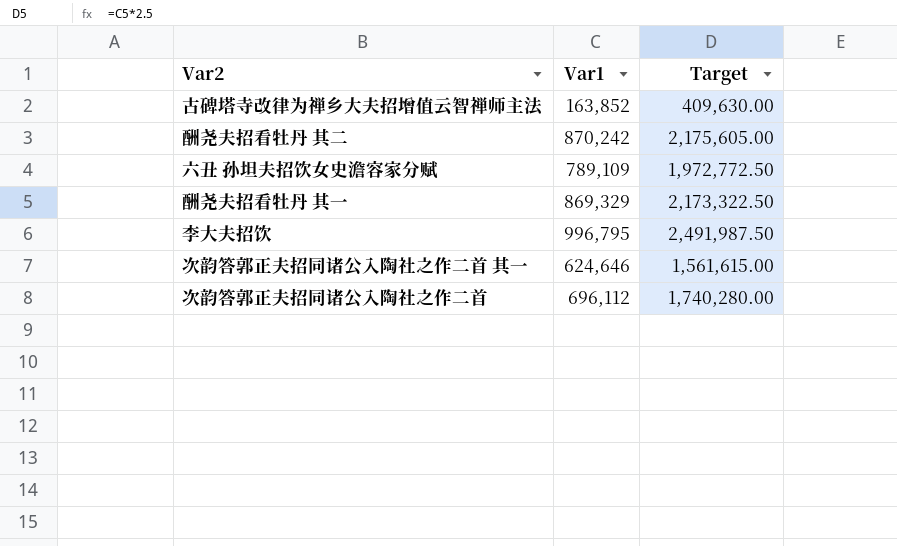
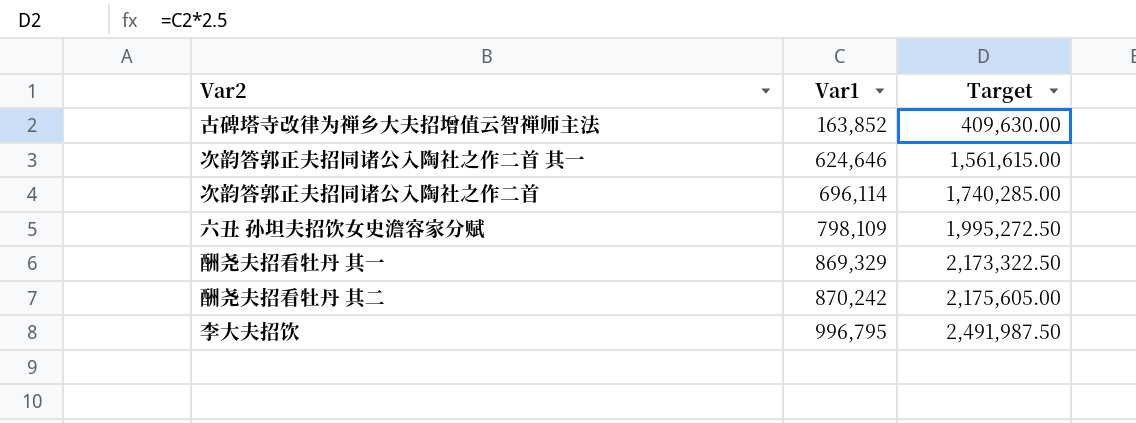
row order: none -> Var1 ascending
次韵答郭正夫招同诸公入陶社之作二首 | Var1: 696,112 -> 696,114
次韵答郭正夫招同诸公入陶社之作二首 | Target: 1,740,280.00 -> 1,740,285.00
六丑 孙坦夫招饮女史澹容家分赋 | Var1: 789,109 -> 798,109
六丑 孙坦夫招饮女史澹容家分赋 | Target: 1,972,772.50 -> 1,995,272.50

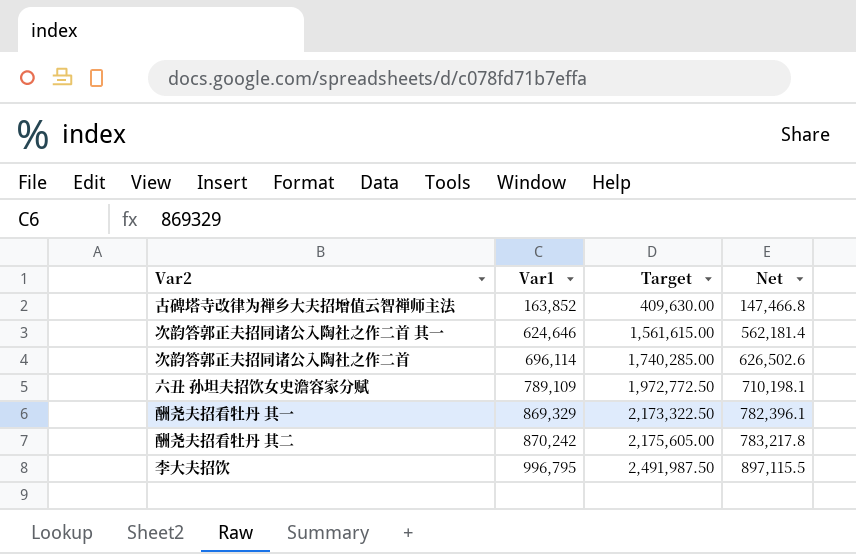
column Net | formula: none -> [Var1] * 0.9
六丑 孙坦夫招饮女史澹容家分赋 | Var1: 798,109 -> 789,109
六丑 孙坦夫招饮女史澹容家分赋 | Target: 1,995,272.50 -> 1,972,772.50

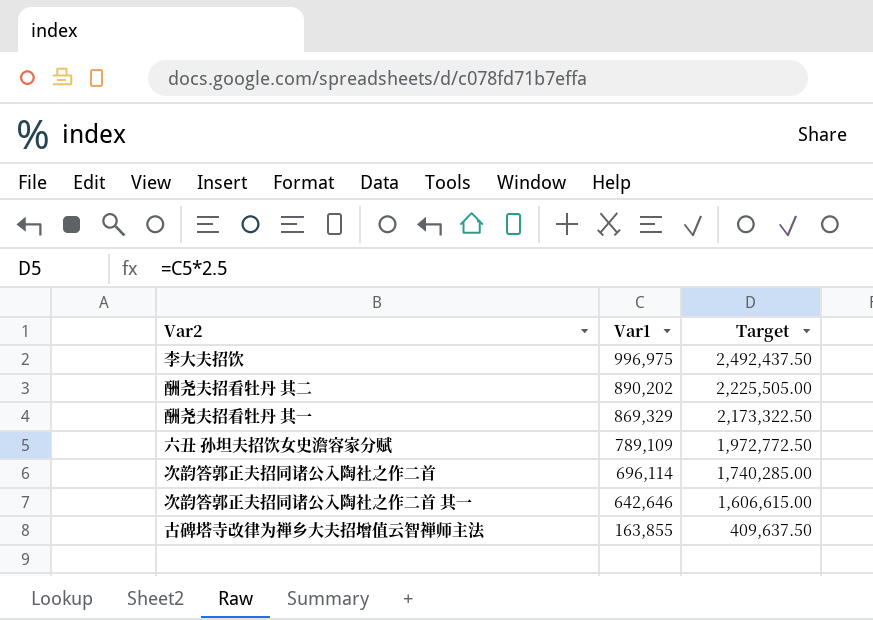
row order: Var1 ascending -> Var1 descending
column Net | formula: [Var1] * 0.9 -> none
李大夫招饮 | Var1: 996,795 -> 996,975
李大夫招饮 | Target: 2,491,987.50 -> 2,492,437.50
酬尧夫招看牡丹 其二 | Var1: 870,242 -> 890,202
酬尧夫招看牡丹 其二 | Target: 2,175,605.00 -> 2,225,505.00
次韵答郭正夫招同诸公入陶社之作二首 其一 | Var1: 624,646 -> 642,646
次韵答郭正夫招同诸公入陶社之作二首 其一 | Target: 1,561,615.00 -> 1,606,615.00
古碑塔寺改律为禅乡大夫招增值云智禅师主法 | Var1: 163,852 -> 163,855
古碑塔寺改律为禅乡大夫招增值云智禅师主法 | Target: 409,630.00 -> 409,637.50

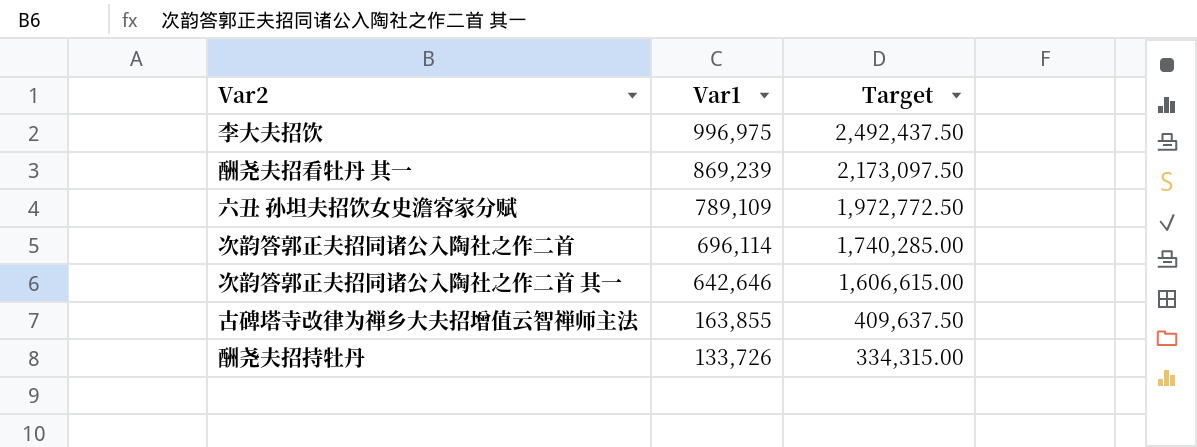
row 酬尧夫招看牡丹 其二: 890,202 | 2,225,505.00 -> none
酬尧夫招看牡丹 其一 | Var1: 869,329 -> 869,239
酬尧夫招看牡丹 其一 | Target: 2,173,322.50 -> 2,173,097.50
row 酬尧夫招持牡丹: none -> 133,726 | 334,315.00

